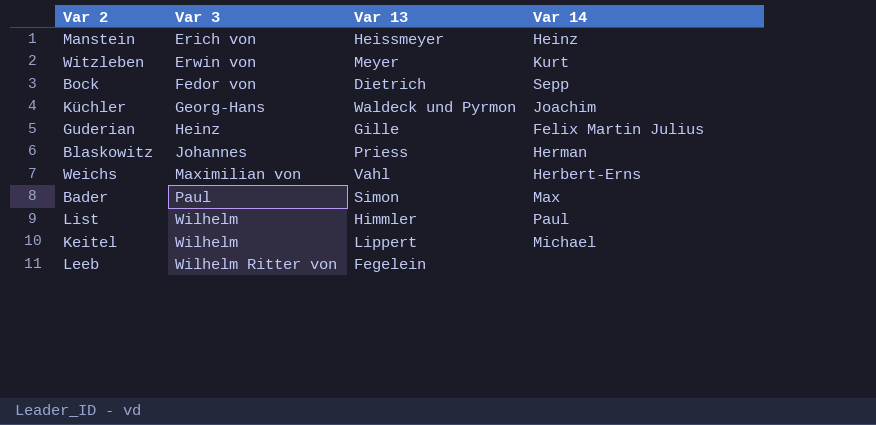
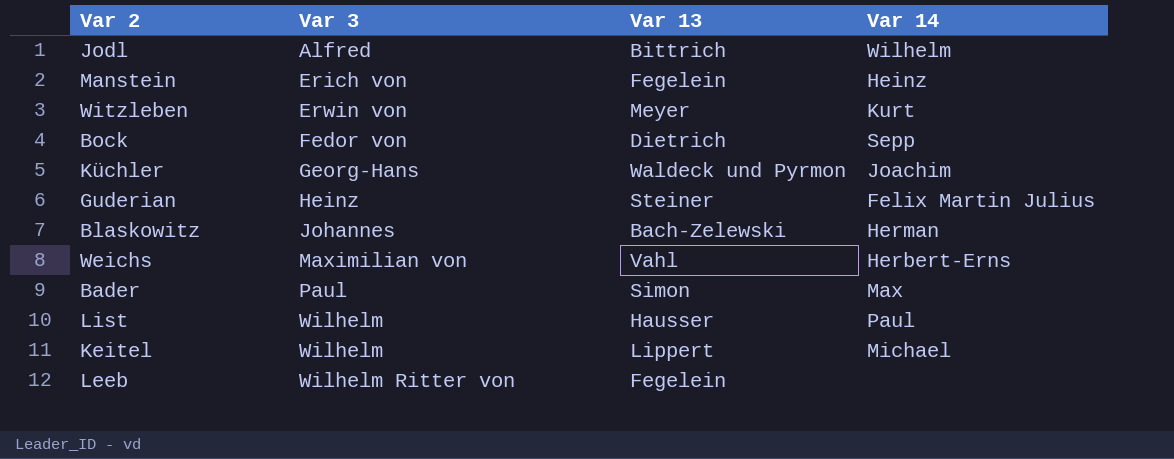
row Jodl: none -> Alfred | Bittrich | Wilhelm
Manstein | Var 13: Heissmeyer -> Fegelein
Guderian | Var 13: Gille -> Steiner
Blaskowitz | Var 13: Priess -> Bach-Zelewski
List | Var 13: Himmler -> Hausser

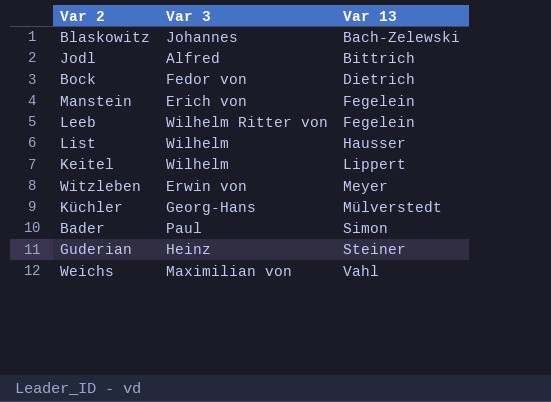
row order: Var 3 ascending -> Var 13 ascending
column Var 14 | position: 4 -> none
Küchler | Var 13: Waldeck und Pyrmon -> Mülverstedt

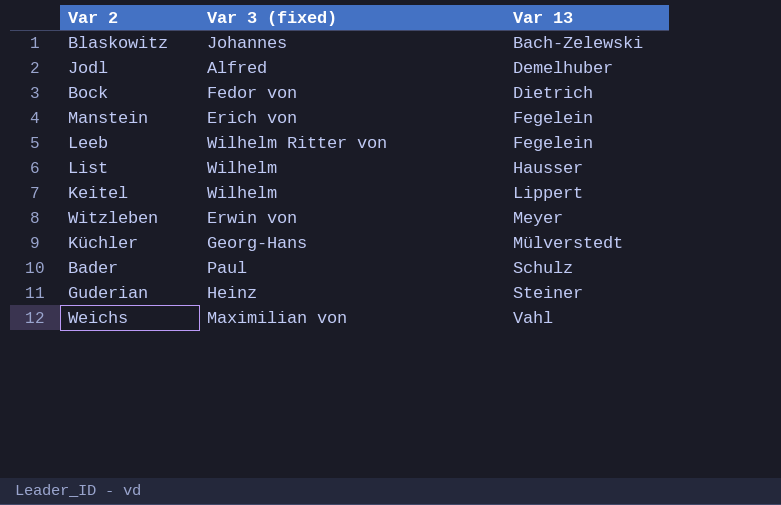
column name: Var 3 -> Var 3 (fixed)
Jodl | Var 13: Bittrich -> Demelhuber
Bader | Var 13: Simon -> Schulz

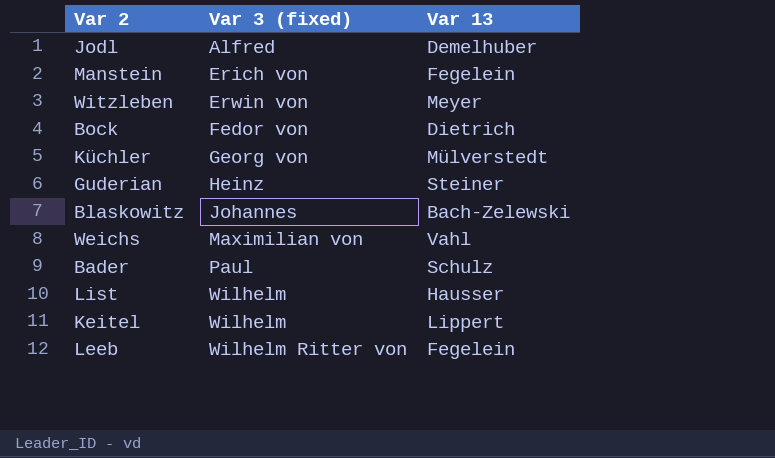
row order: Var 13 ascending -> Var 3 (fixed) ascending
Küchler | Var 3 (fixed): Georg-Hans -> Georg von

